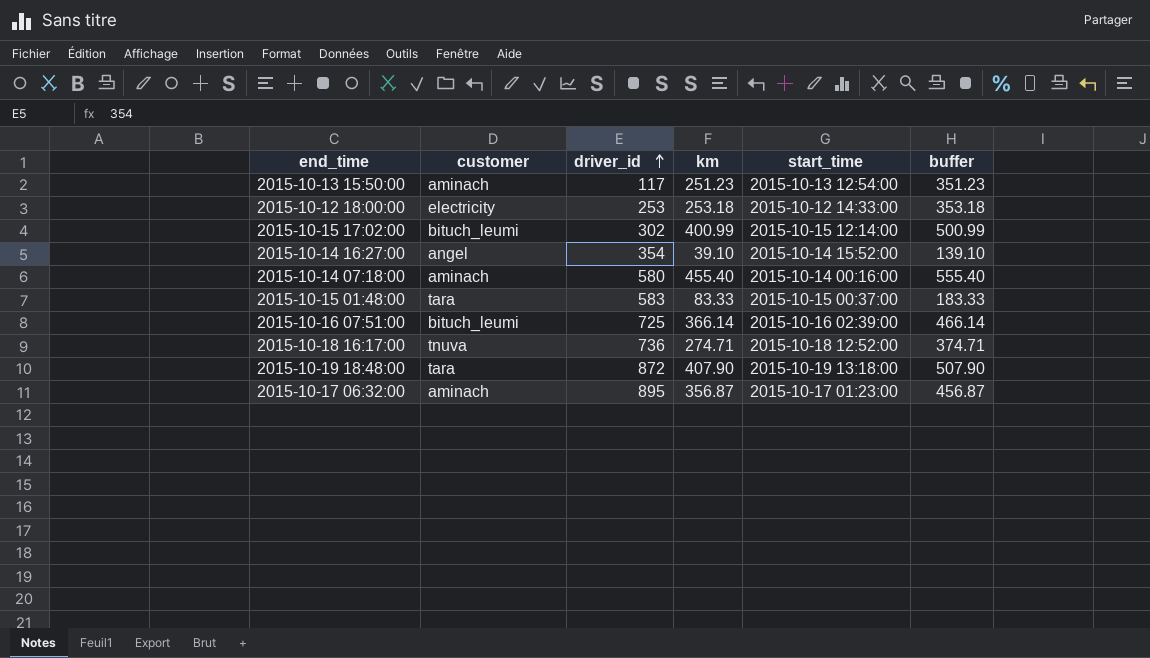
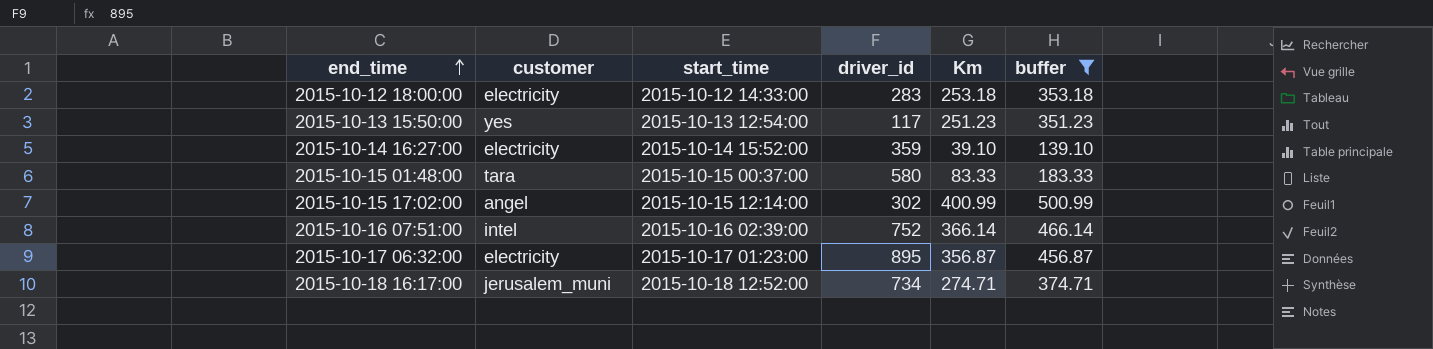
filter: none -> buffer <= 500.99
row order: driver_id ascending -> end_time ascending
column start_time | position: 5 -> 3
column name: km -> Km
2015-10-12 18:00:00 | driver_id: 253 -> 283
2015-10-13 15:50:00 | customer: aminach -> yes
2015-10-14 16:27:00 | customer: angel -> electricity
2015-10-14 16:27:00 | driver_id: 354 -> 359
2015-10-15 01:48:00 | driver_id: 583 -> 580
2015-10-15 17:02:00 | customer: bituch_leumi -> angel
2015-10-16 07:51:00 | customer: bituch_leumi -> intel
2015-10-16 07:51:00 | driver_id: 725 -> 752
2015-10-17 06:32:00 | customer: aminach -> electricity
2015-10-18 16:17:00 | customer: tnuva -> jerusalem_muni
2015-10-18 16:17:00 | driver_id: 736 -> 734

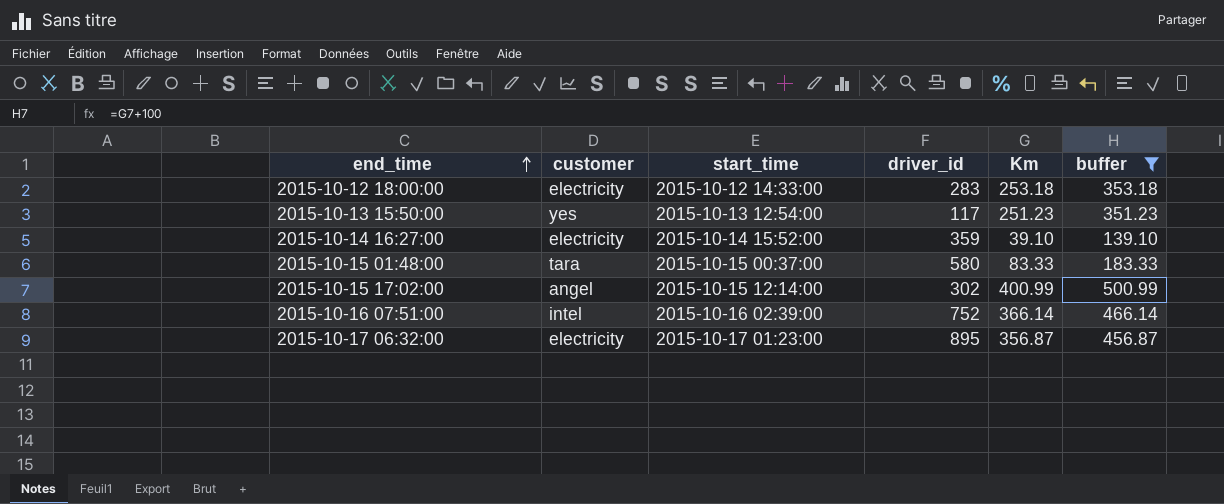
row 2015-10-18 16:17:00: jerusalem_muni | 2015-10-18 12:52:00 | 734 | 274.71 | 374.71 -> none

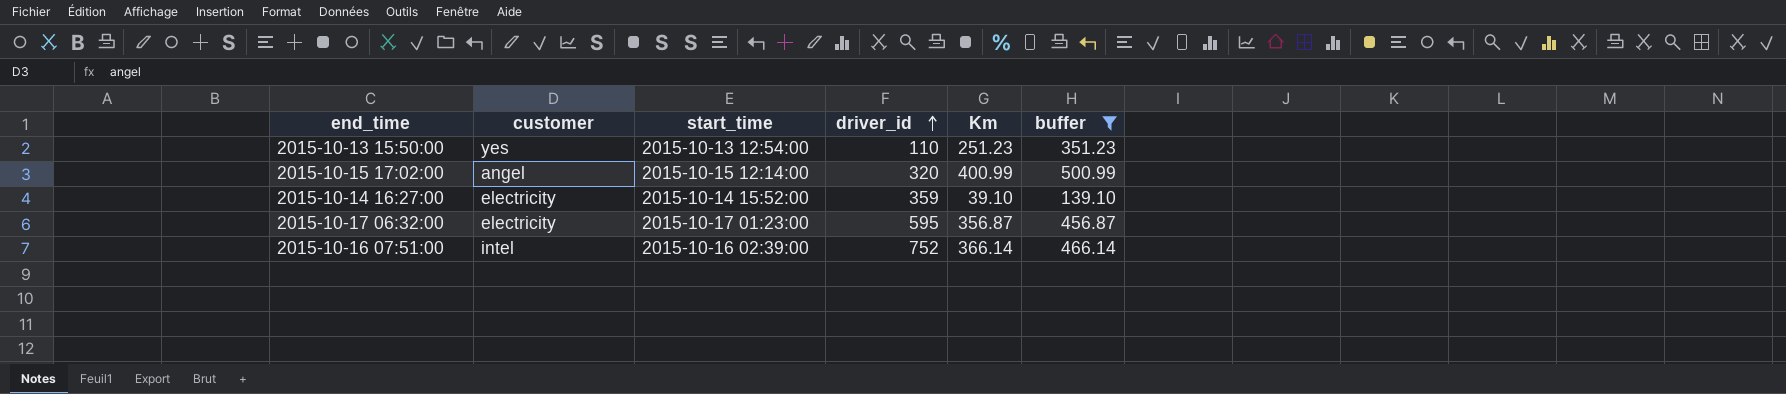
row order: end_time ascending -> driver_id ascending
row 2015-10-12 18:00:00: electricity | 2015-10-12 14:33:00 | 283 | 253.18 | 353.18 -> none
row 2015-10-15 01:48:00: tara | 2015-10-15 00:37:00 | 580 | 83.33 | 183.33 -> none
2015-10-13 15:50:00 | driver_id: 117 -> 110
2015-10-15 17:02:00 | driver_id: 302 -> 320
2015-10-17 06:32:00 | driver_id: 895 -> 595

